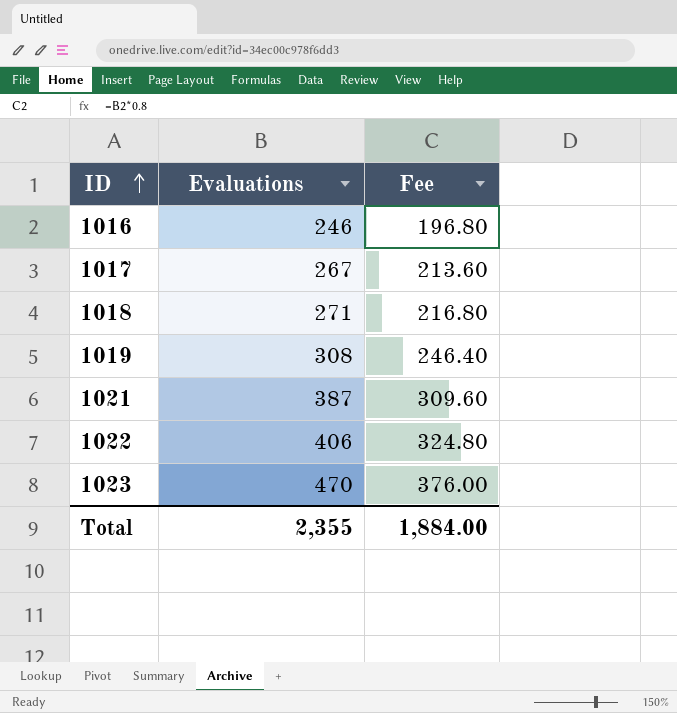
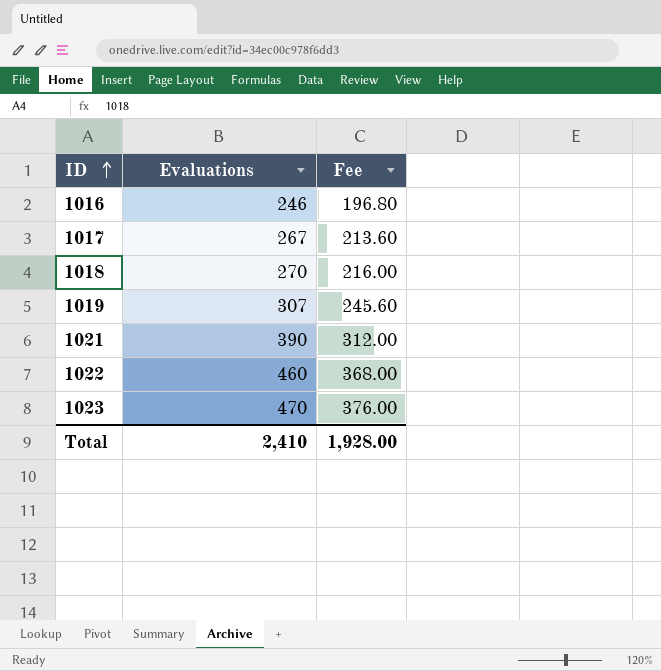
1018 | Evaluations: 271 -> 270
1018 | Fee: 216.80 -> 216.00
1019 | Evaluations: 308 -> 307
1019 | Fee: 246.40 -> 245.60
1021 | Evaluations: 387 -> 390
1021 | Fee: 309.60 -> 312.00
1022 | Evaluations: 406 -> 460
1022 | Fee: 324.80 -> 368.00
Total | Evaluations: 2,355 -> 2,410
Total | Fee: 1,884.00 -> 1,928.00

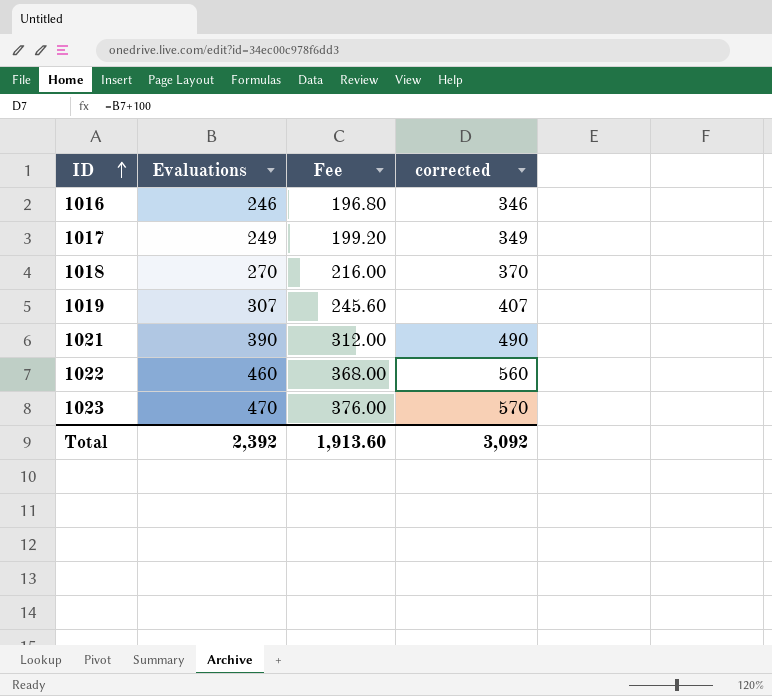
column corrected | formula: none -> [Evaluations] + 100
1017 | Evaluations: 267 -> 249
1017 | Fee: 213.60 -> 199.20
Total | Evaluations: 2,410 -> 2,392
Total | Fee: 1,928.00 -> 1,913.60

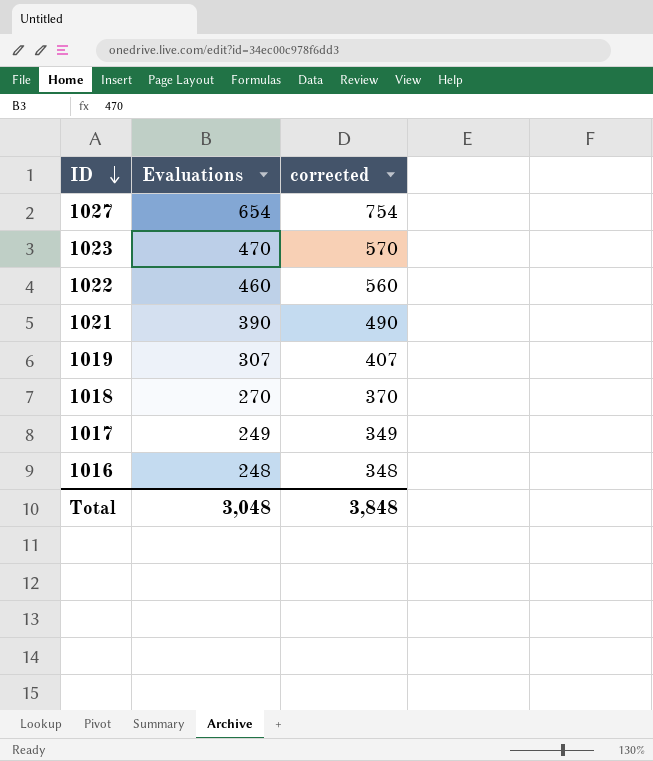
row order: ID ascending -> ID descending
column Fee | formula: [Evaluations] * 0.8 -> none
row 1027: none -> 654 | 754
1016 | Evaluations: 246 -> 248
1016 | corrected: 346 -> 348
Total | Evaluations: 2,392 -> 3,048
Total | corrected: 3,092 -> 3,848

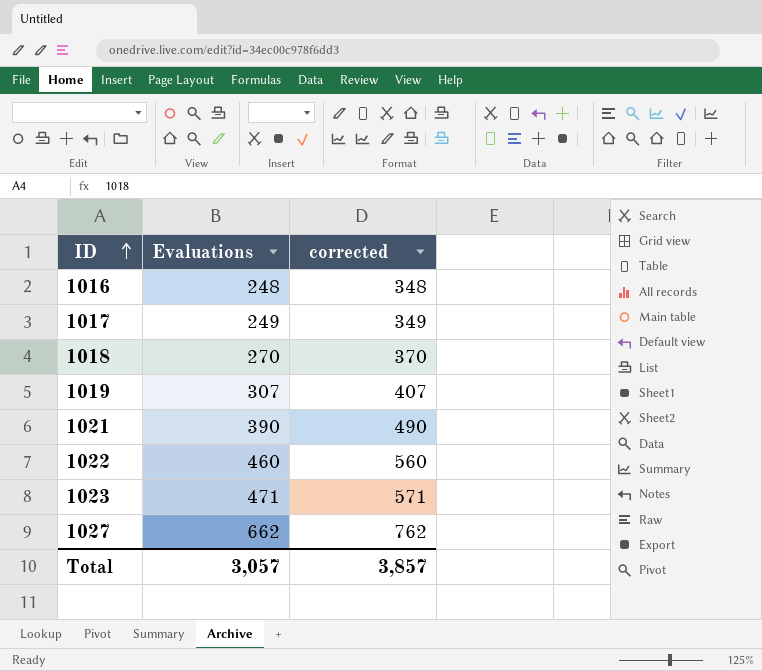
row order: ID descending -> ID ascending
1023 | Evaluations: 470 -> 471
1023 | corrected: 570 -> 571
1027 | Evaluations: 654 -> 662
1027 | corrected: 754 -> 762
Total | Evaluations: 3,048 -> 3,057
Total | corrected: 3,848 -> 3,857

